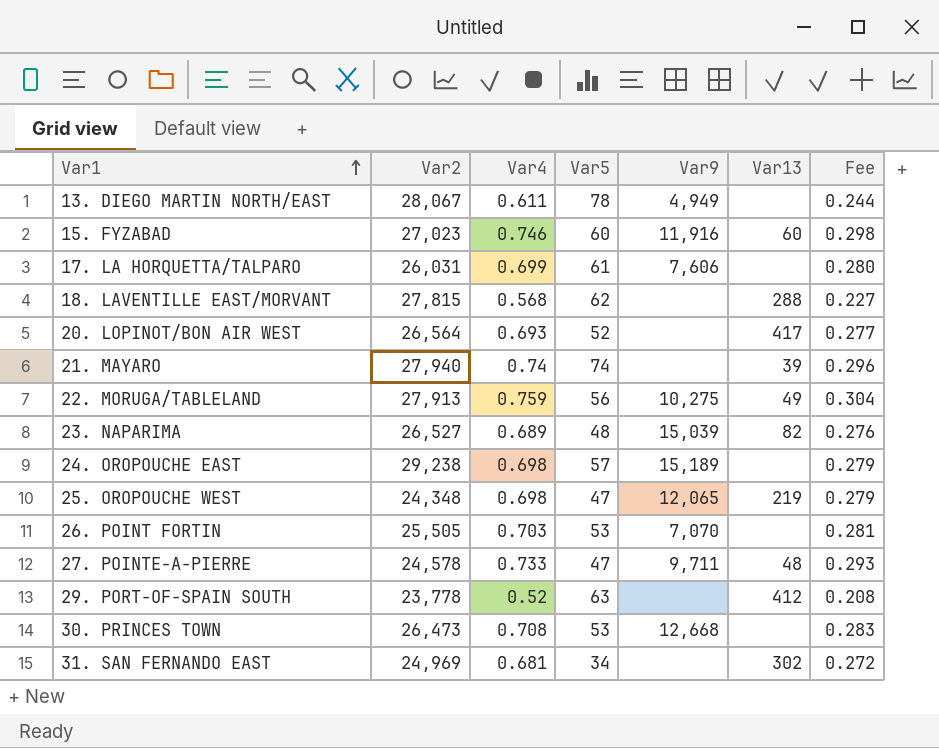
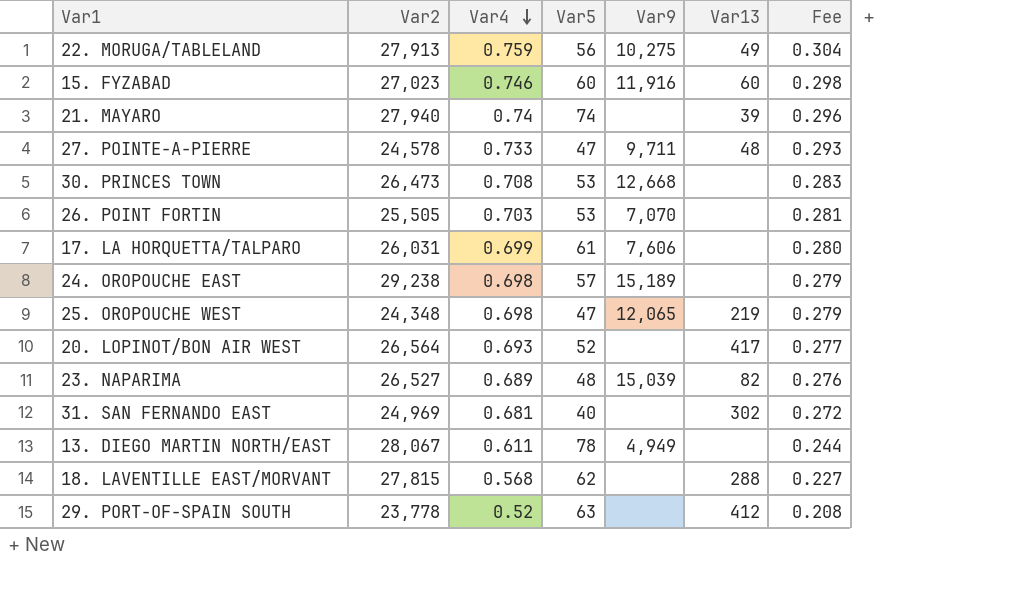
row order: Var1 ascending -> Var4 descending
31. SAN FERNANDO EAST | Var5: 34 -> 40

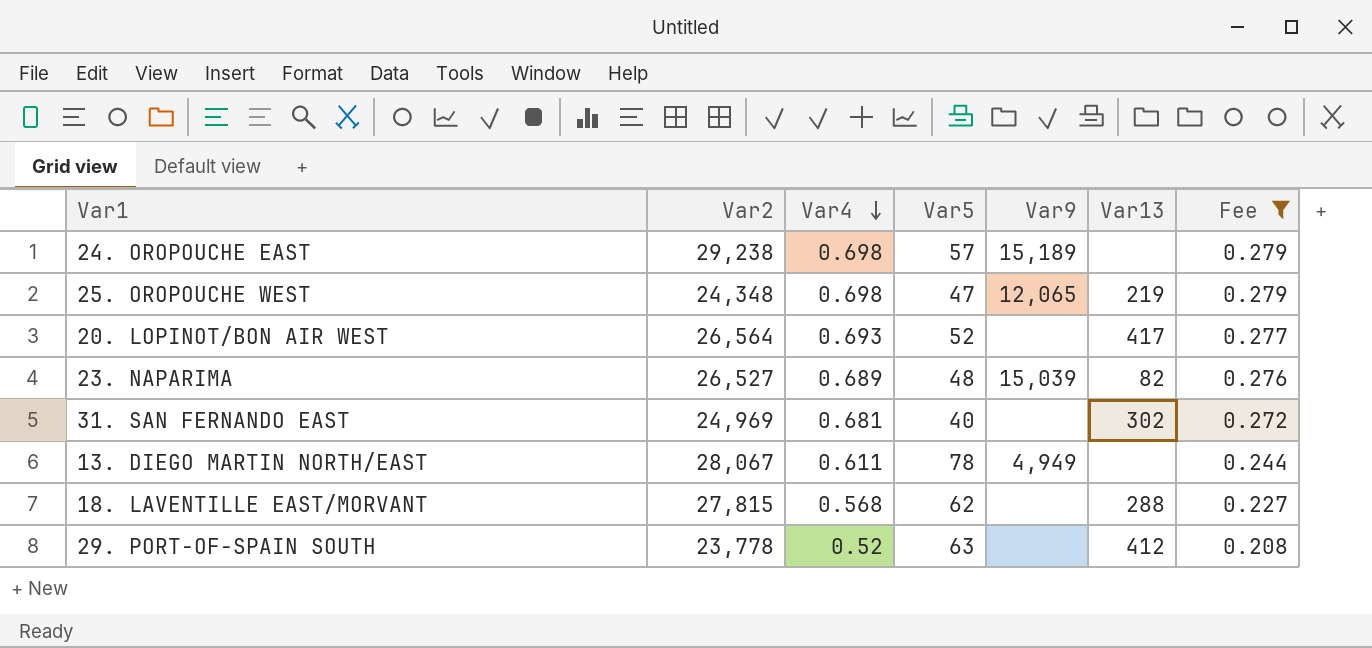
filter: none -> Fee <= 0.279

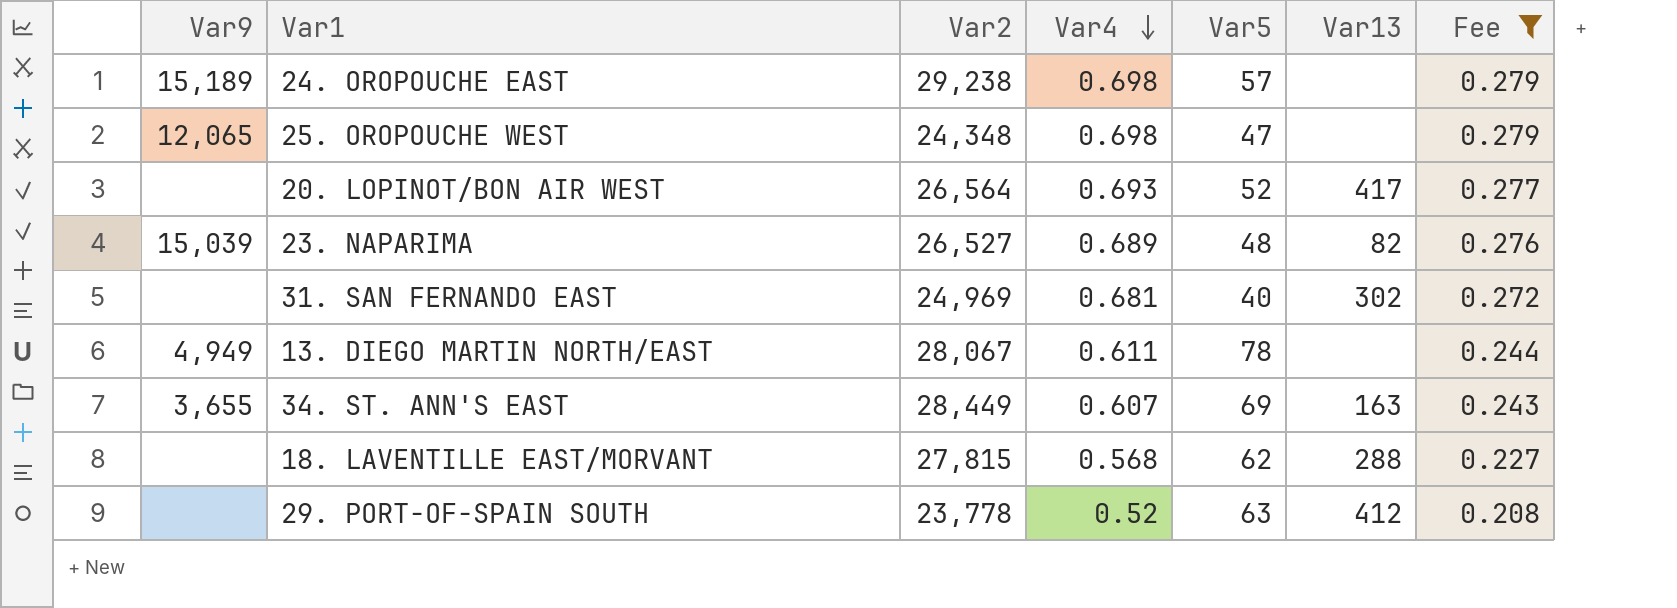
column Var9 | position: 5 -> 1
25. OROPOUCHE WEST | Var13: 219 -> none
row 34. ST. ANN'S EAST: none -> 3,655 | 28,449 | 0.607 | 69 | 163 | 0.243

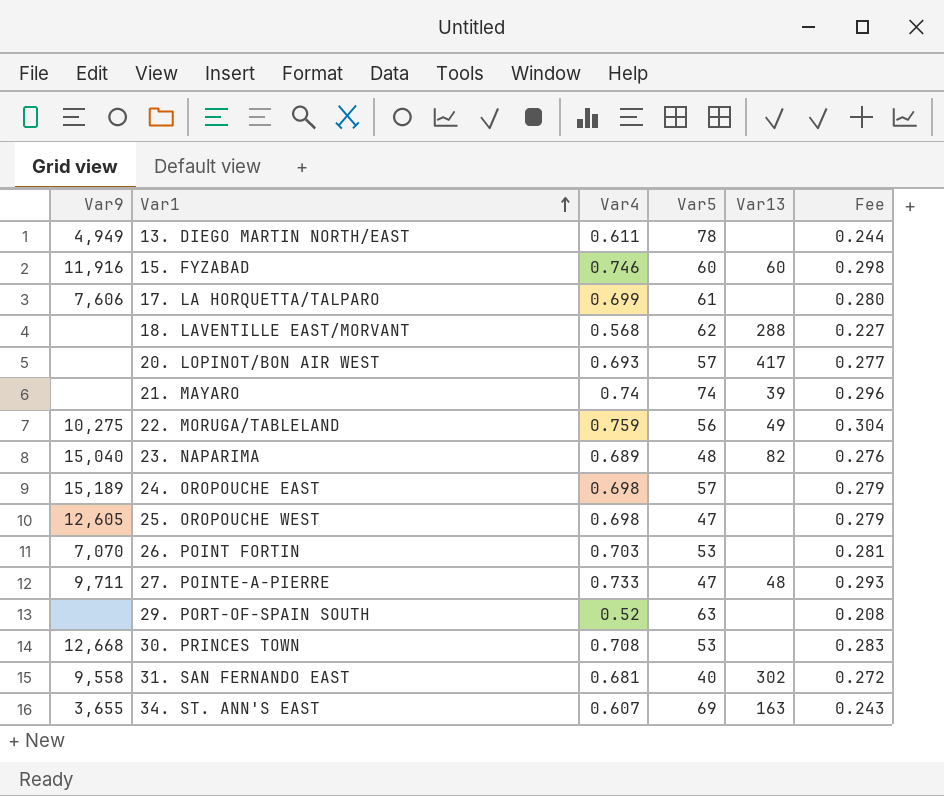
filter: Fee <= 0.279 -> none
row order: Var4 descending -> Var1 ascending
column Var2 | position: 3 -> none
20. LOPINOT/BON AIR WEST | Var5: 52 -> 57
23. NAPARIMA | Var9: 15,039 -> 15,040
25. OROPOUCHE WEST | Var9: 12,065 -> 12,605
29. PORT-OF-SPAIN SOUTH | Var13: 412 -> none
31. SAN FERNANDO EAST | Var9: none -> 9,558

